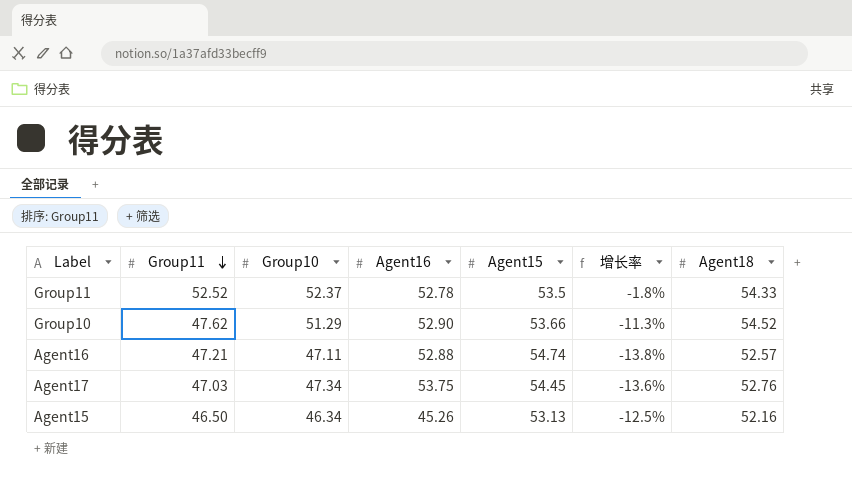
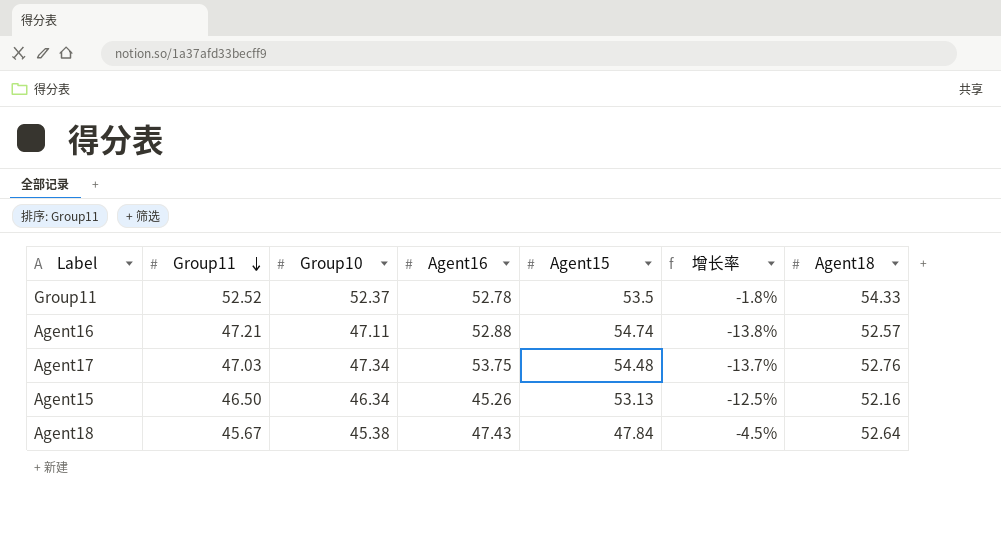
row Group10: 47.62 | 51.29 | 52.90 | 53.66 | -11.3% | 54.52 -> none
Agent17 | Agent15: 54.45 -> 54.48
Agent17 | 增长率: -13.6% -> -13.7%
row Agent18: none -> 45.67 | 45.38 | 47.43 | 47.84 | -4.5% | 52.64

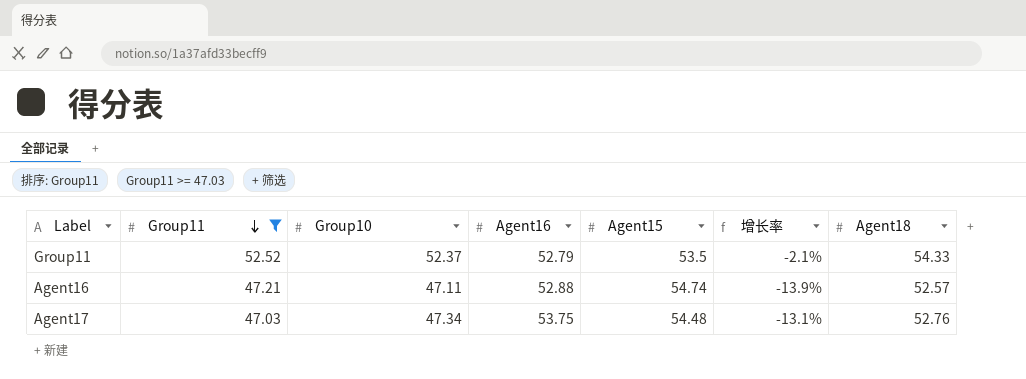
filter: none -> Group11 >= 47.03
column 增长率 | formula: ([Group11] - [Agent15]) / [Agent15] -> ([Group10] - [Agent15]) / [Agent15]
Group11 | Agent16: 52.78 -> 52.79

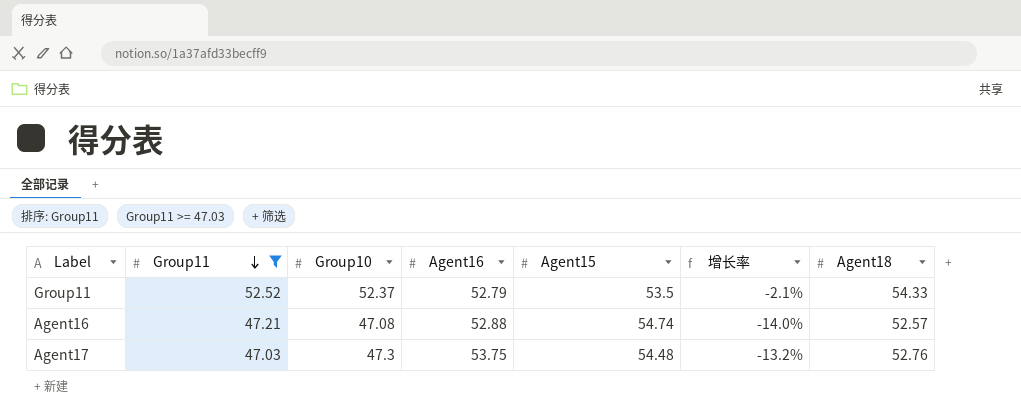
Agent16 | Group10: 47.11 -> 47.08
Agent16 | 增长率: -13.9% -> -14.0%
Agent17 | Group10: 47.34 -> 47.3
Agent17 | 增长率: -13.1% -> -13.2%

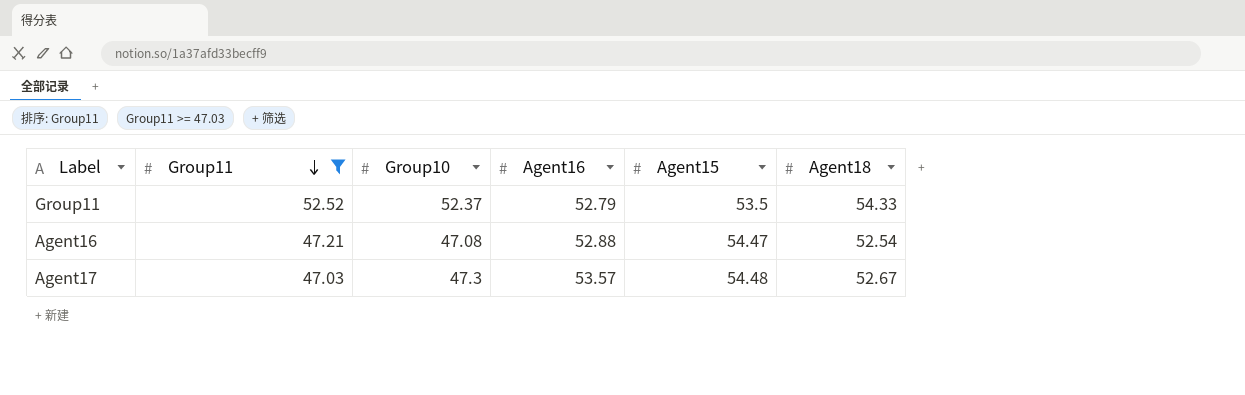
column 增长率 | formula: ([Group10] - [Agent15]) / [Agent15] -> none
Agent16 | Agent15: 54.74 -> 54.47
Agent16 | Agent18: 52.57 -> 52.54
Agent17 | Agent16: 53.75 -> 53.57
Agent17 | Agent18: 52.76 -> 52.67

